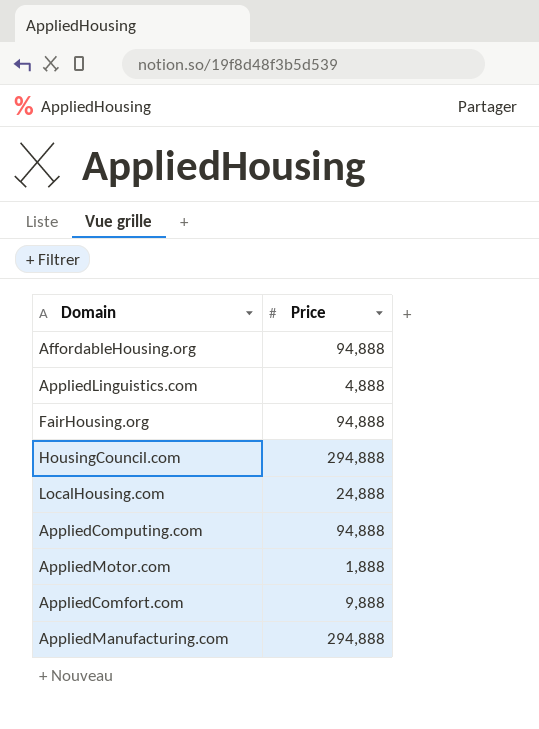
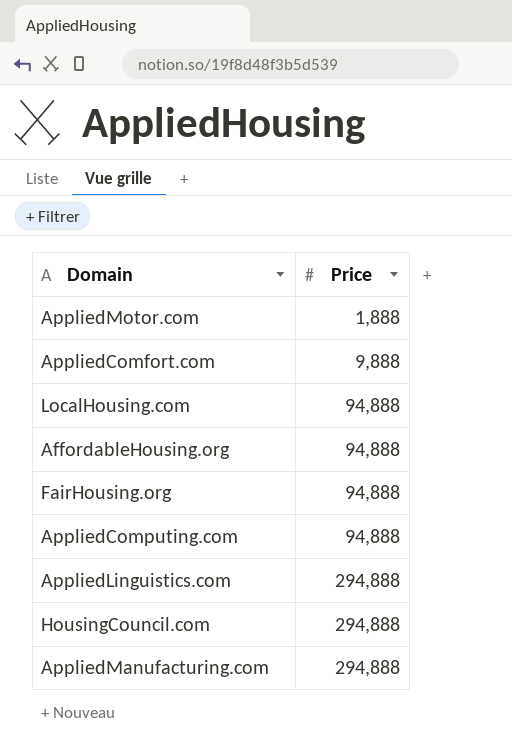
row order: none -> Price ascending
LocalHousing.com | Price: 24,888 -> 94,888
AppliedLinguistics.com | Price: 4,888 -> 294,888

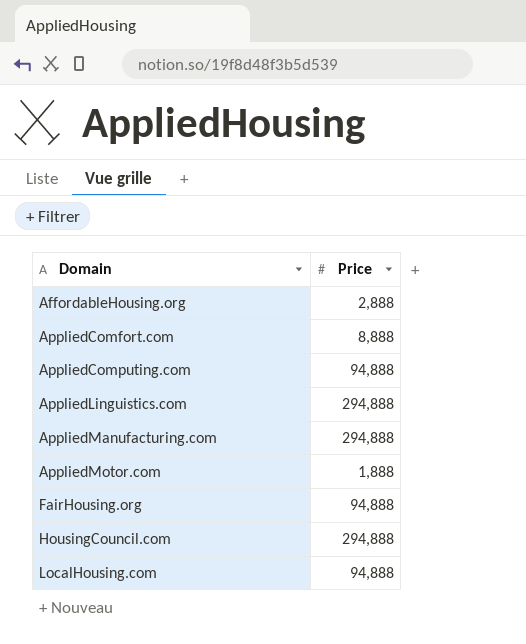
row order: Price ascending -> Domain ascending
AffordableHousing.org | Price: 94,888 -> 2,888
AppliedComfort.com | Price: 9,888 -> 8,888

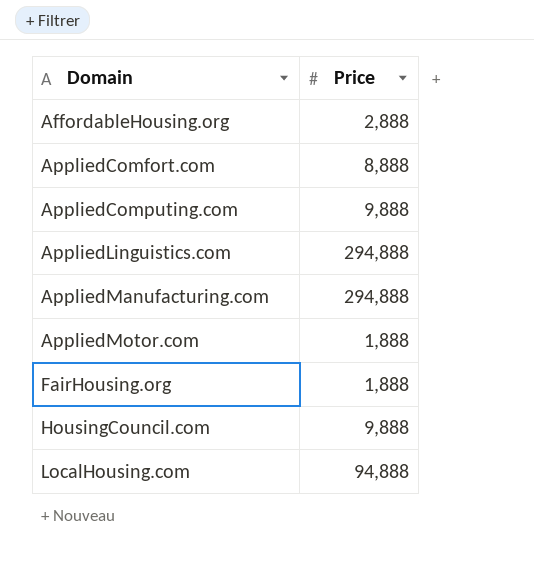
AppliedComputing.com | Price: 94,888 -> 9,888
FairHousing.org | Price: 94,888 -> 1,888
HousingCouncil.com | Price: 294,888 -> 9,888

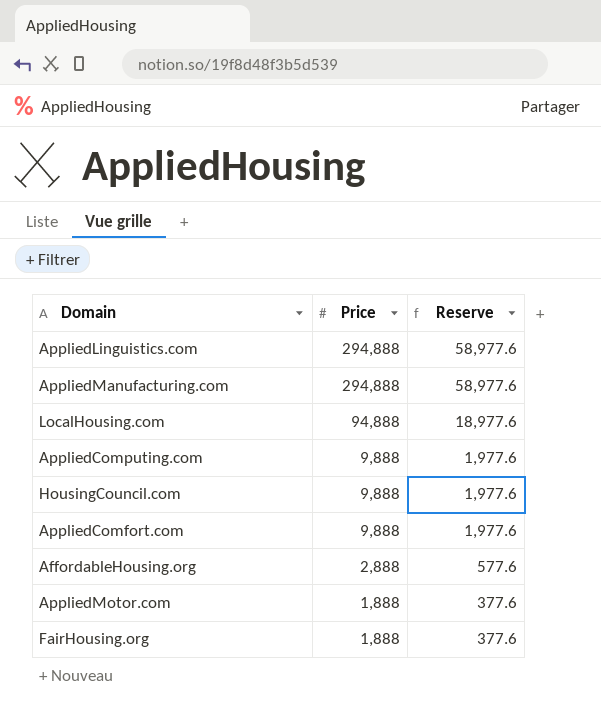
row order: Domain ascending -> Price descending
column Reserve | formula: none -> [Price] * 0.2
AppliedComfort.com | Price: 8,888 -> 9,888

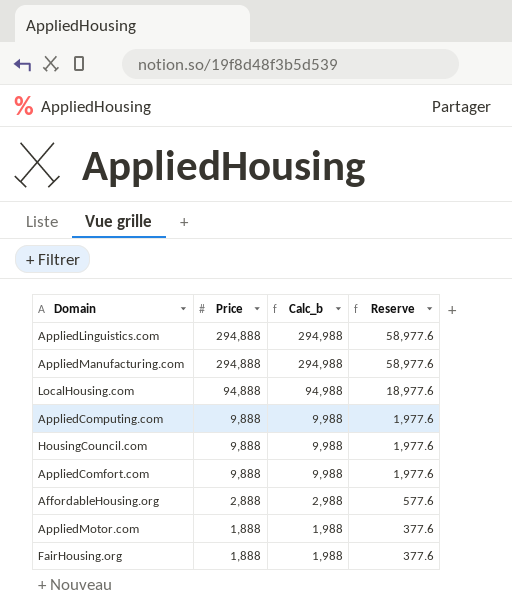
column Calc_b | formula: none -> [Price] + 100

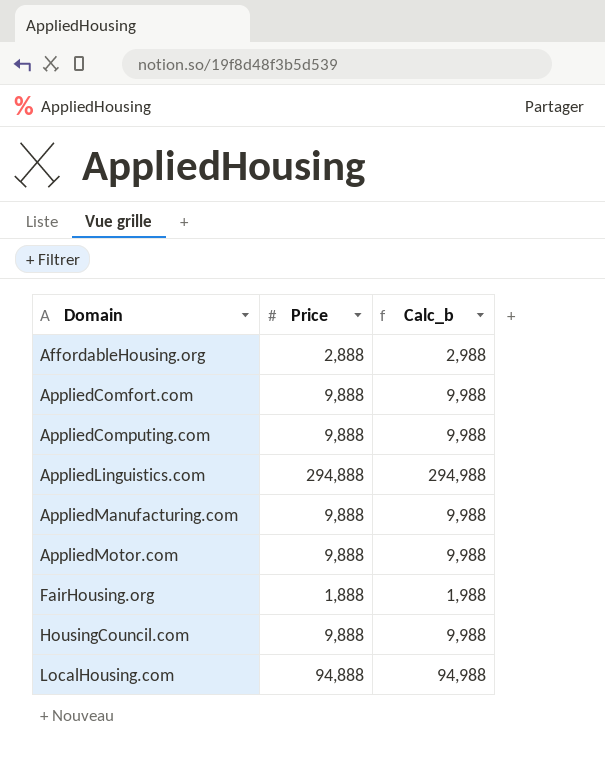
row order: Price descending -> Domain ascending
column Reserve | formula: [Price] * 0.2 -> none
AppliedManufacturing.com | Price: 294,888 -> 9,888
AppliedManufacturing.com | Calc_b: 294,988 -> 9,988
AppliedMotor.com | Price: 1,888 -> 9,888
AppliedMotor.com | Calc_b: 1,988 -> 9,988

